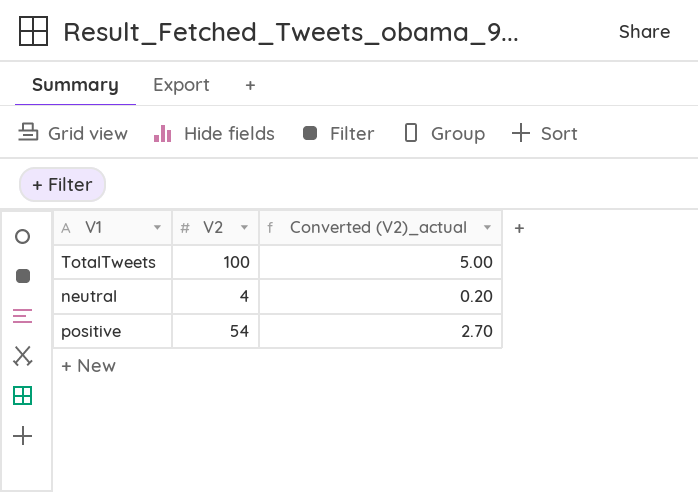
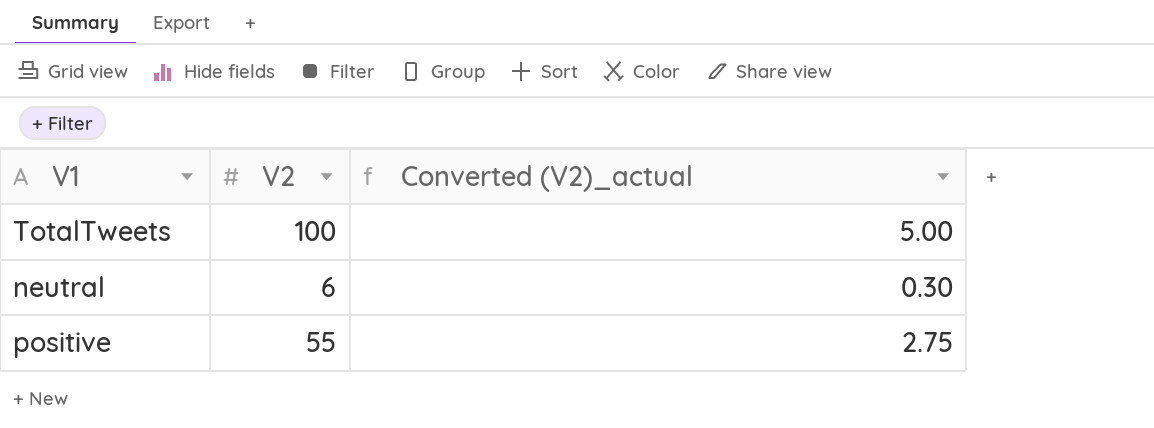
neutral | V2: 4 -> 6
neutral | Converted (V2)_actual: 0.20 -> 0.30
positive | V2: 54 -> 55
positive | Converted (V2)_actual: 2.70 -> 2.75

